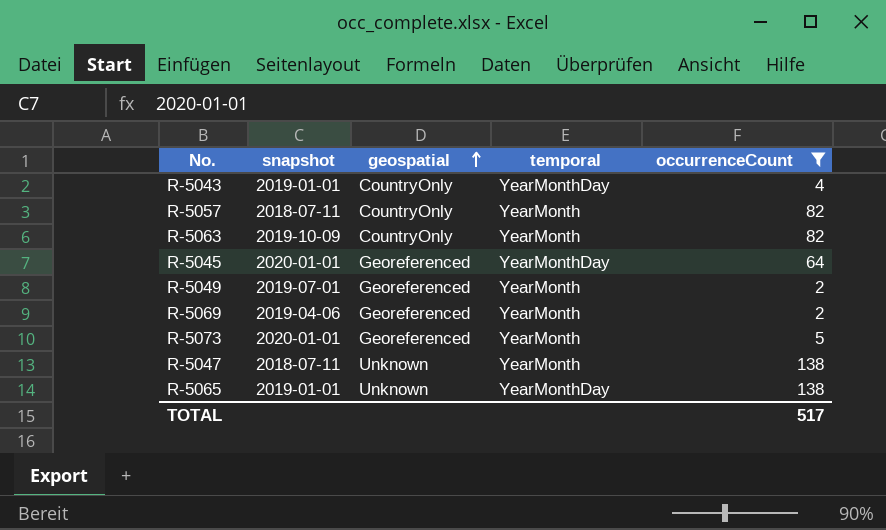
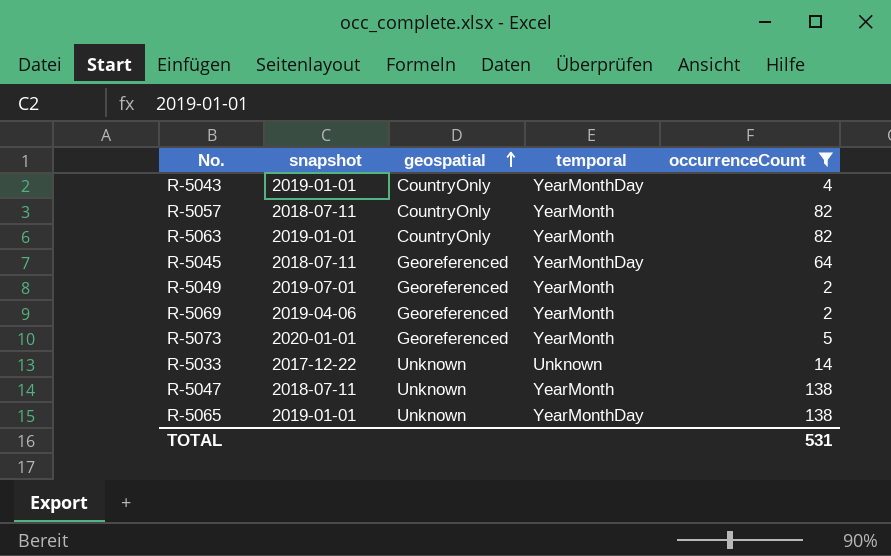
R-5063 | snapshot: 2019-10-09 -> 2019-01-01
R-5045 | snapshot: 2020-01-01 -> 2018-07-11
row R-5033: none -> 2017-12-22 | Unknown | Unknown | 14
TOTAL | occurrenceCount: 517 -> 531

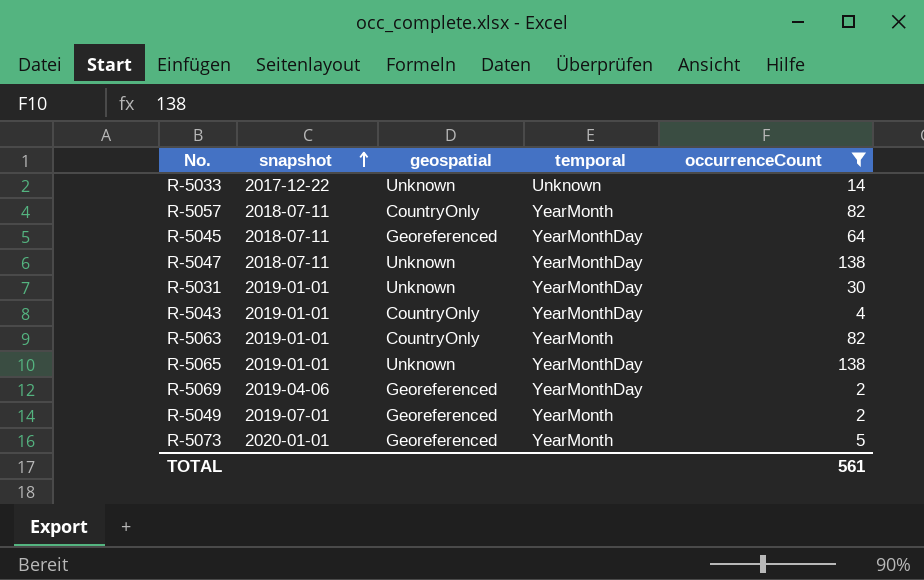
row order: geospatial ascending -> snapshot ascending
R-5047 | temporal: YearMonth -> YearMonthDay
row R-5031: none -> 2019-01-01 | Unknown | YearMonthDay | 30
R-5069 | temporal: YearMonth -> YearMonthDay
TOTAL | occurrenceCount: 531 -> 561

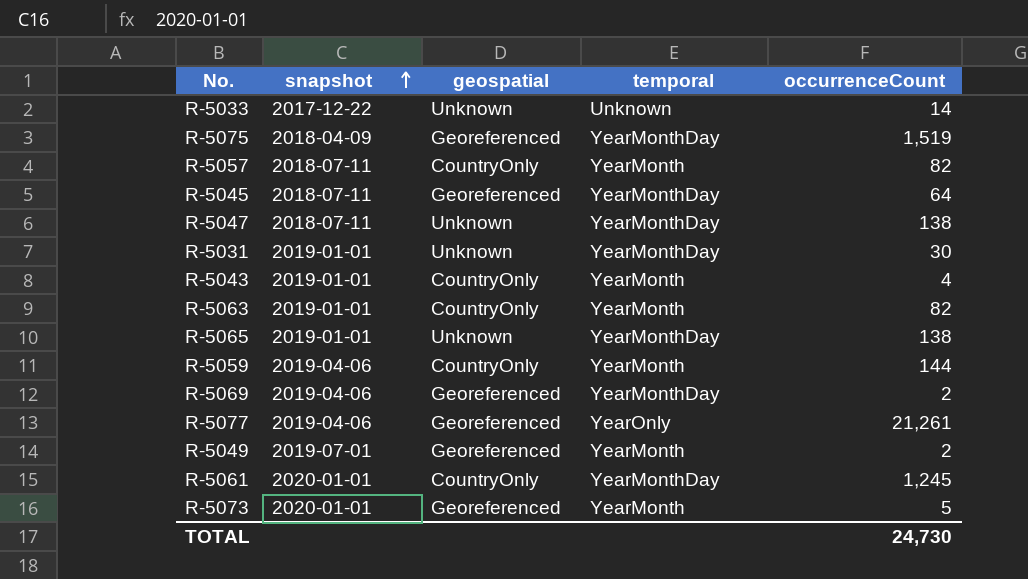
filter: occurrenceCount <= 138 -> none
R-5043 | temporal: YearMonthDay -> YearMonth
TOTAL | occurrenceCount: 561 -> 24,730

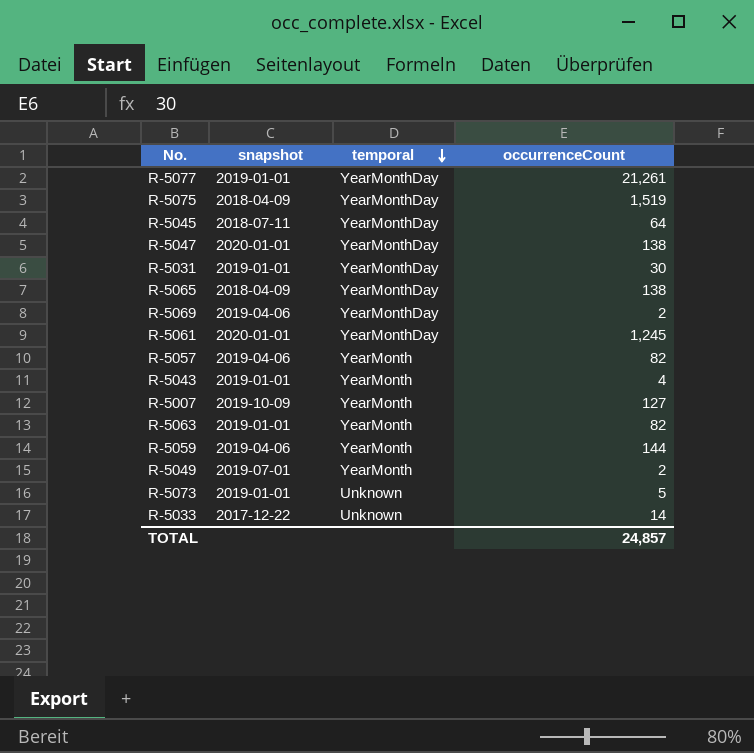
row order: snapshot ascending -> temporal descending
column geospatial | position: 3 -> none
R-5077 | snapshot: 2019-04-06 -> 2019-01-01
R-5077 | temporal: YearOnly -> YearMonthDay
R-5047 | snapshot: 2018-07-11 -> 2020-01-01
R-5065 | snapshot: 2019-01-01 -> 2018-04-09
R-5057 | snapshot: 2018-07-11 -> 2019-04-06
row R-5007: none -> 2019-10-09 | YearMonth | 127
R-5073 | snapshot: 2020-01-01 -> 2019-01-01
R-5073 | temporal: YearMonth -> Unknown
TOTAL | occurrenceCount: 24,730 -> 24,857

